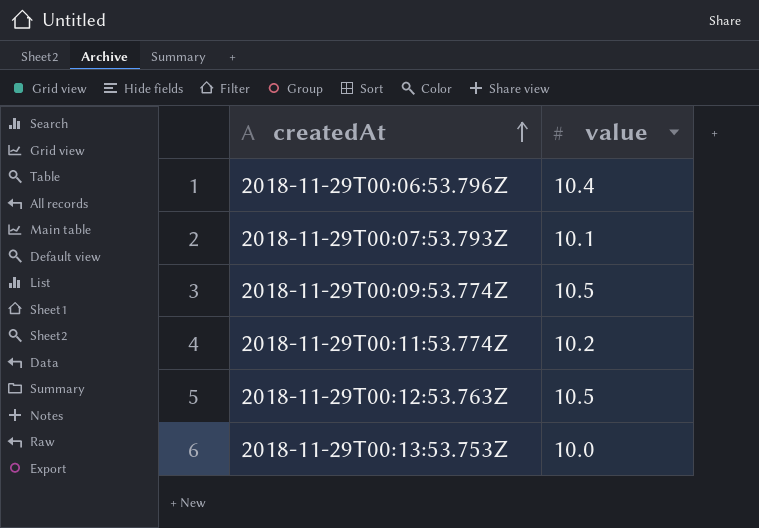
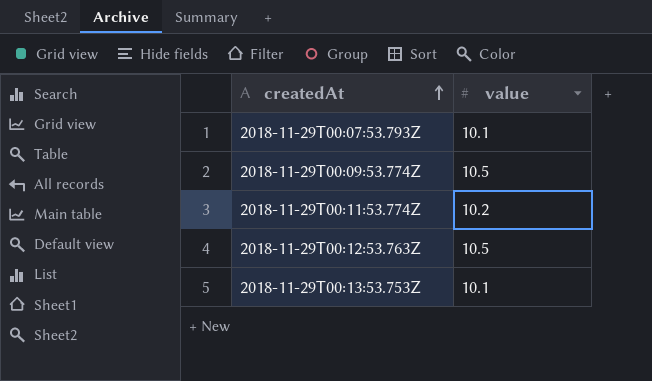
row 2018-11-29T00:06:53.796Z: 10.4 -> none
2018-11-29T00:13:53.753Z | value: 10.0 -> 10.1

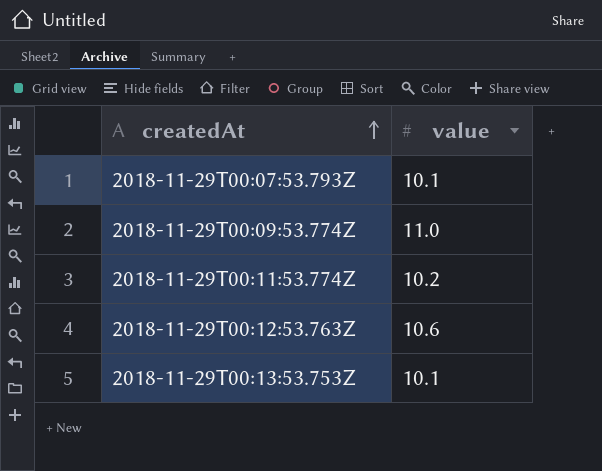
2018-11-29T00:09:53.774Z | value: 10.5 -> 11.0
2018-11-29T00:12:53.763Z | value: 10.5 -> 10.6

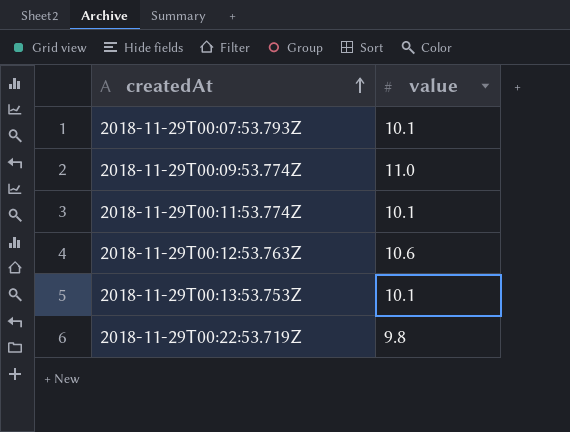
2018-11-29T00:11:53.774Z | value: 10.2 -> 10.1
row 2018-11-29T00:22:53.719Z: none -> 9.8

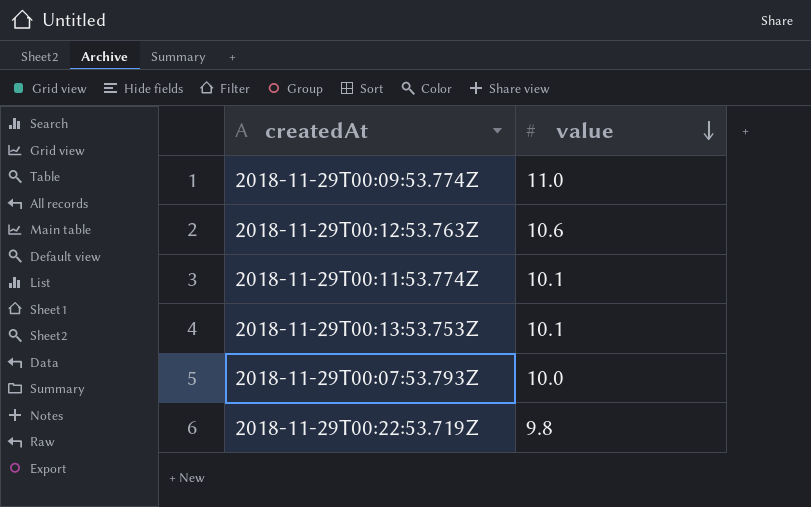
row order: createdAt ascending -> value descending
2018-11-29T00:07:53.793Z | value: 10.1 -> 10.0

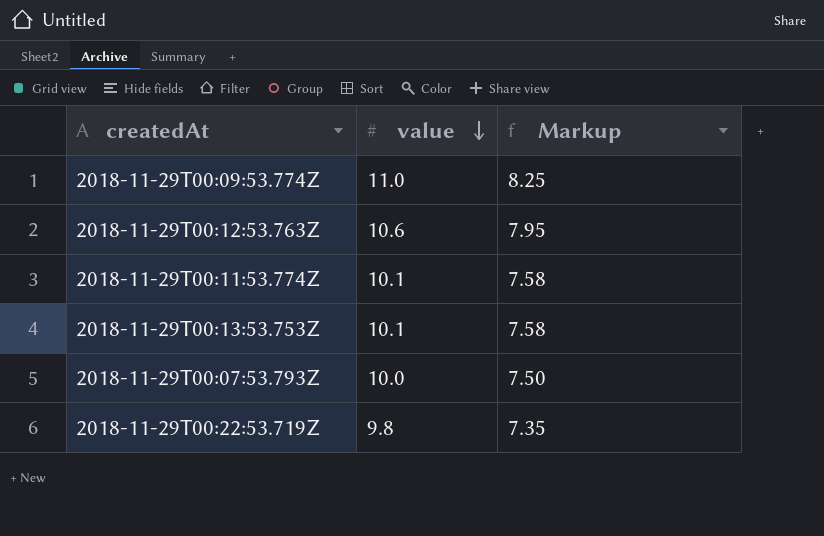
column Markup | formula: none -> [value] * 0.75

